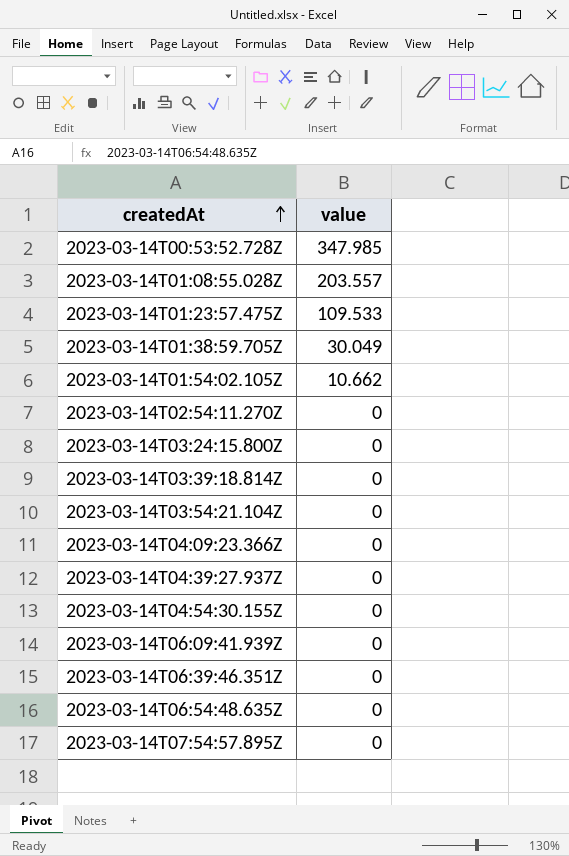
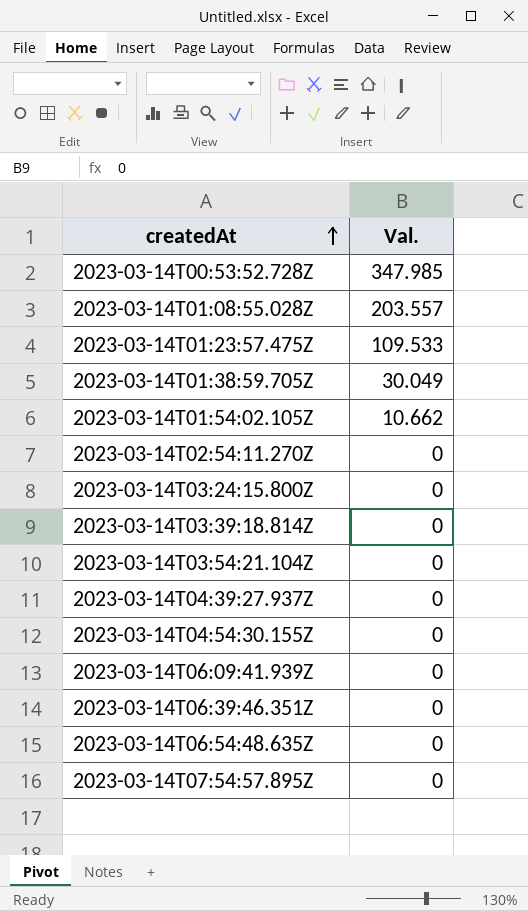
column name: value -> Val.
row 2023-03-14T04:09:23.366Z: 0 -> none

